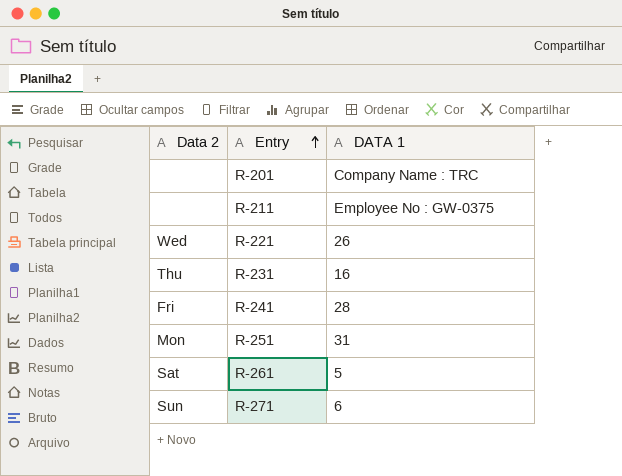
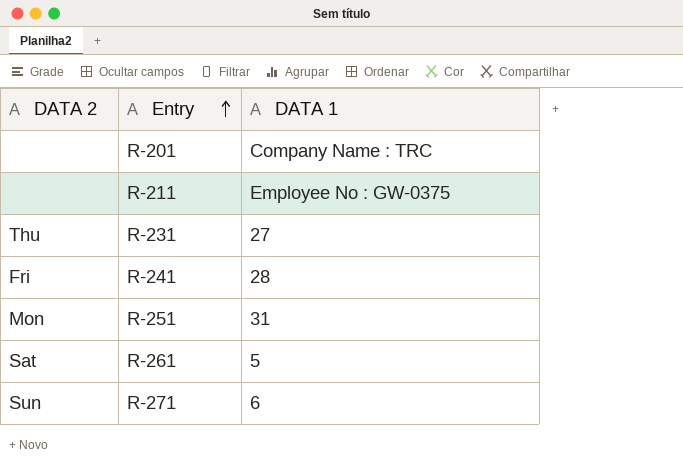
column name: Data 2 -> DATA 2
row R-221: Wed | 26 -> none
R-231 | DATA 1: 16 -> 27

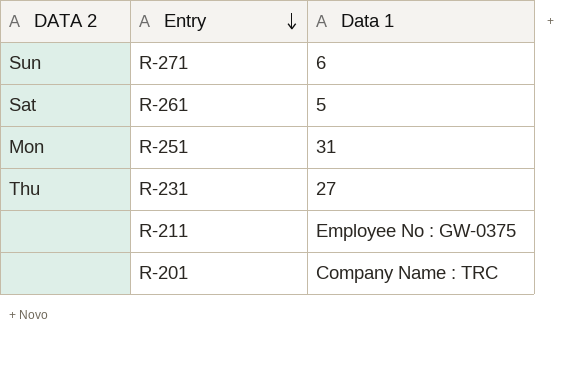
row order: Entry ascending -> Entry descending
column name: DATA 1 -> Data 1
row R-241: Fri | 28 -> none

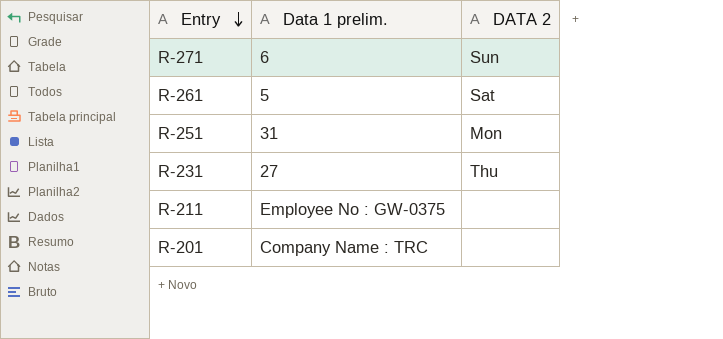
column name: Data 1 -> Data 1 prelim.
column DATA 2 | position: 1 -> 3

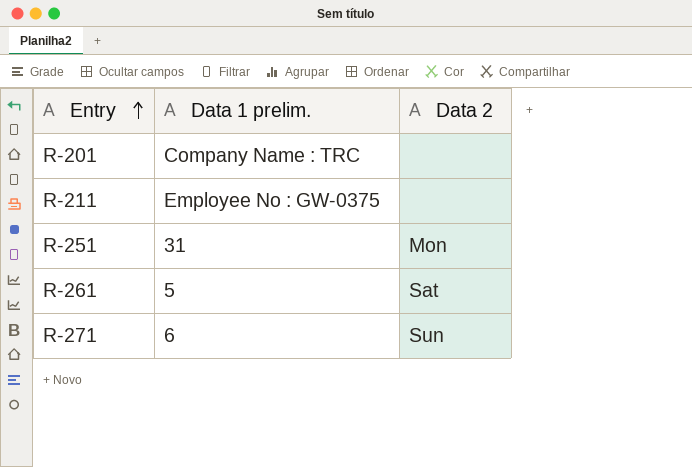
row order: Entry descending -> Entry ascending
column name: DATA 2 -> Data 2
row R-231: 27 | Thu -> none

